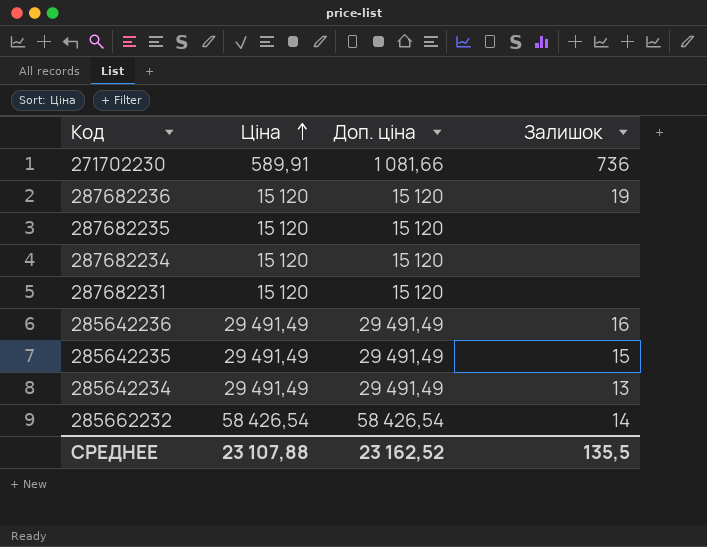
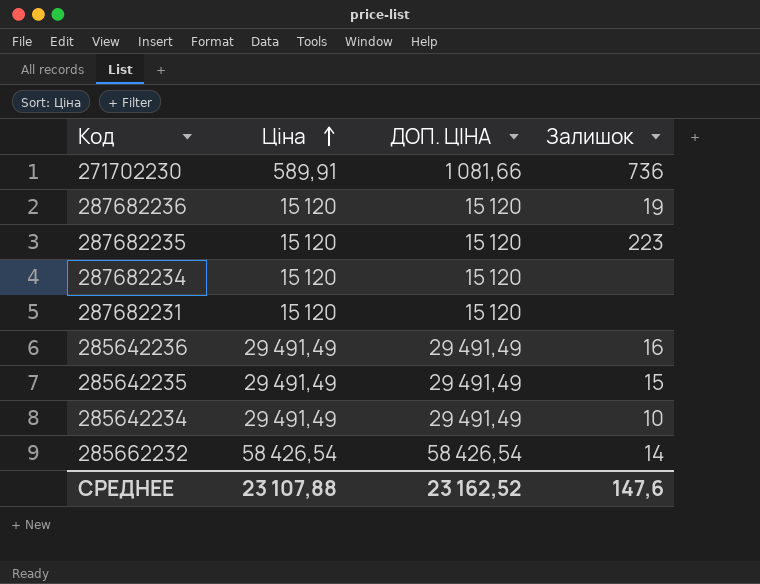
column name: Доп. ціна -> ДОП. ЦІНА
287682235 | Залишок: none -> 223
285642234 | Залишок: 13 -> 10
СРЕДНЕЕ | Залишок: 135,5 -> 147,6

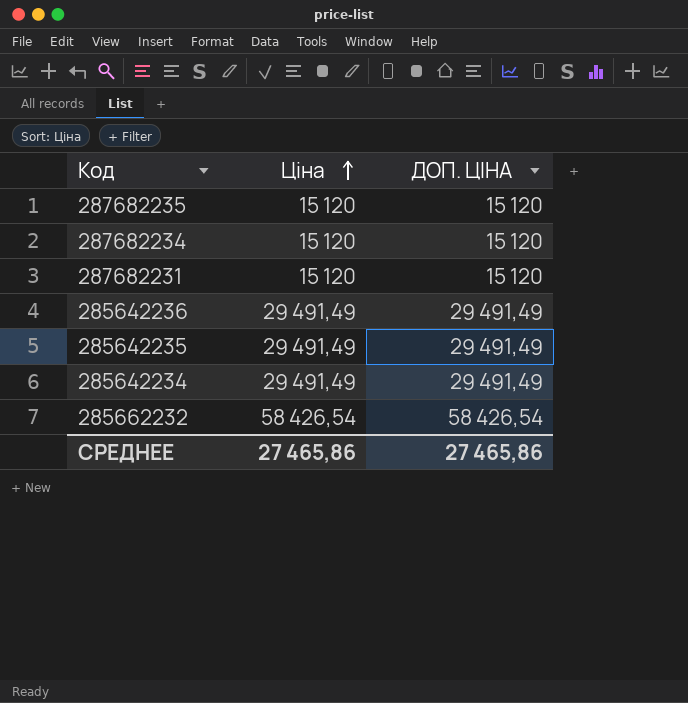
column Залишок | position: 4 -> none
row 271702230: 589,91 | 1 081,66 | 736 -> none
row 287682236: 15 120 | 15 120 | 19 -> none
СРЕДНЕЕ | Ціна: 23 107,88 -> 27 465,86
СРЕДНЕЕ | ДОП. ЦІНА: 23 162,52 -> 27 465,86

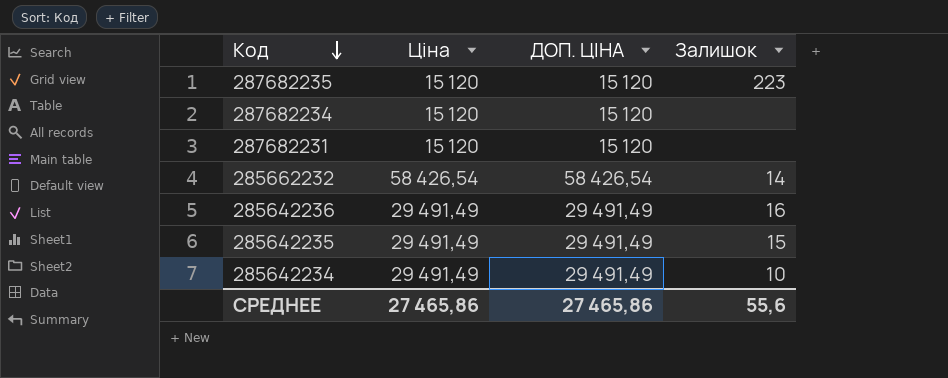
row order: Ціна ascending -> Код descending
column Залишок | position: none -> 4

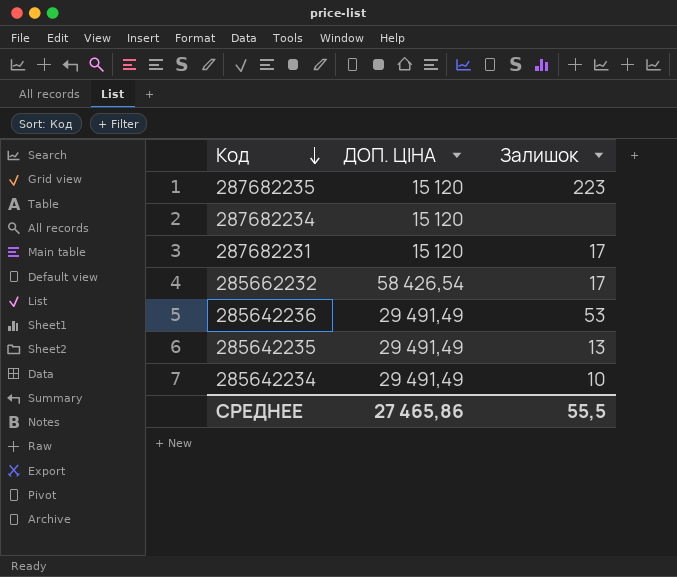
column Ціна | position: 2 -> none
287682231 | Залишок: none -> 17
285662232 | Залишок: 14 -> 17
285642236 | Залишок: 16 -> 53
285642235 | Залишок: 15 -> 13
СРЕДНЕЕ | Залишок: 55,6 -> 55,5

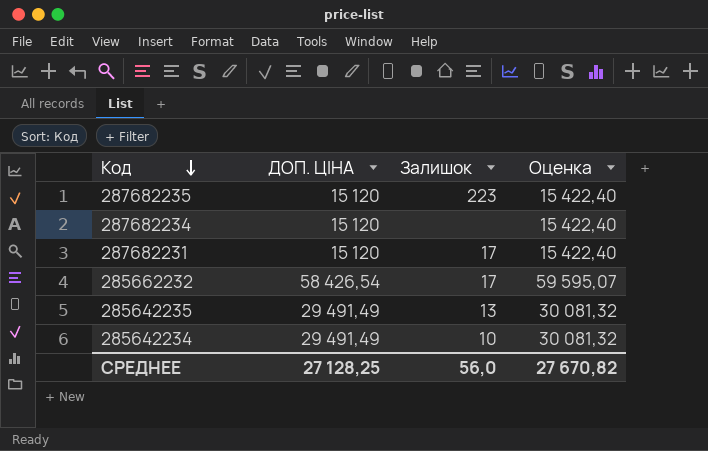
column Оценка | formula: none -> [ДОП. ЦІНА] * 1,02
row 285642236: 29 491,49 | 53 -> none
СРЕДНЕЕ | ДОП. ЦІНА: 27 465,86 -> 27 128,25
СРЕДНЕЕ | Залишок: 55,5 -> 56,0

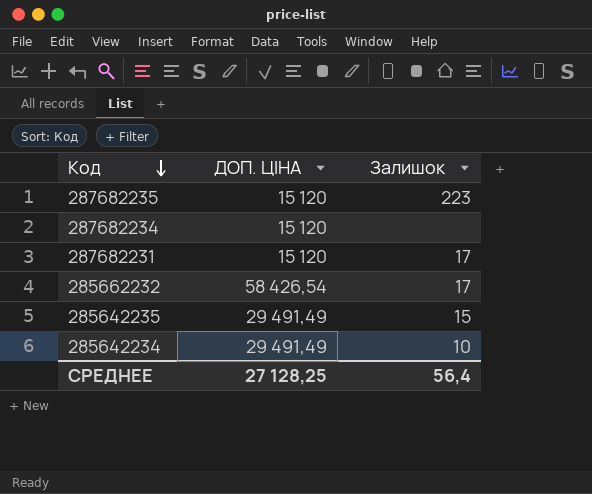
column Оценка | formula: [ДОП. ЦІНА] * 1,02 -> none
285642235 | Залишок: 13 -> 15
СРЕДНЕЕ | Залишок: 56,0 -> 56,4

